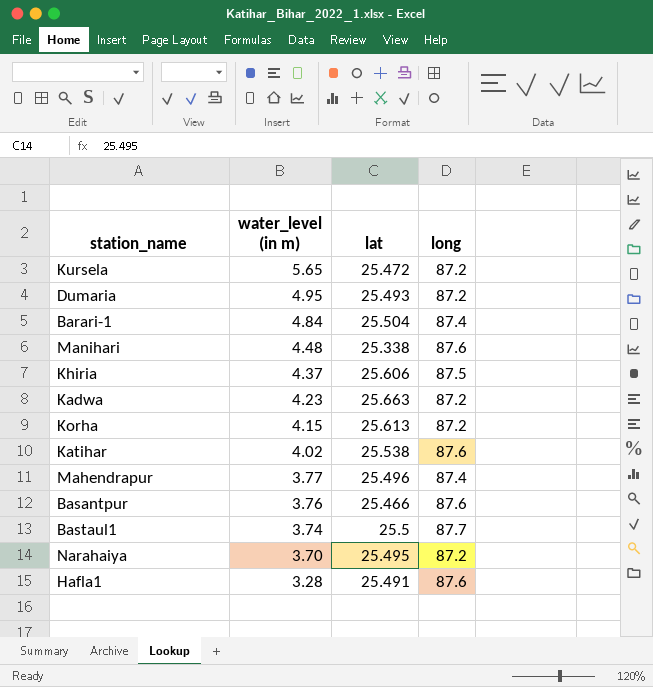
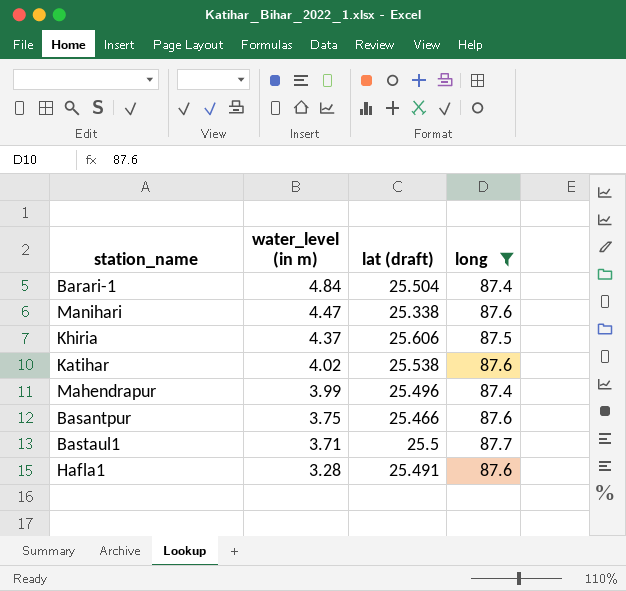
filter: none -> long != 87.2
column name: lat -> lat (draft)
Manihari | water_level (in m): 4.48 -> 4.47
Mahendrapur | water_level (in m): 3.77 -> 3.99
Basantpur | water_level (in m): 3.76 -> 3.75
Bastaul1 | water_level (in m): 3.74 -> 3.71

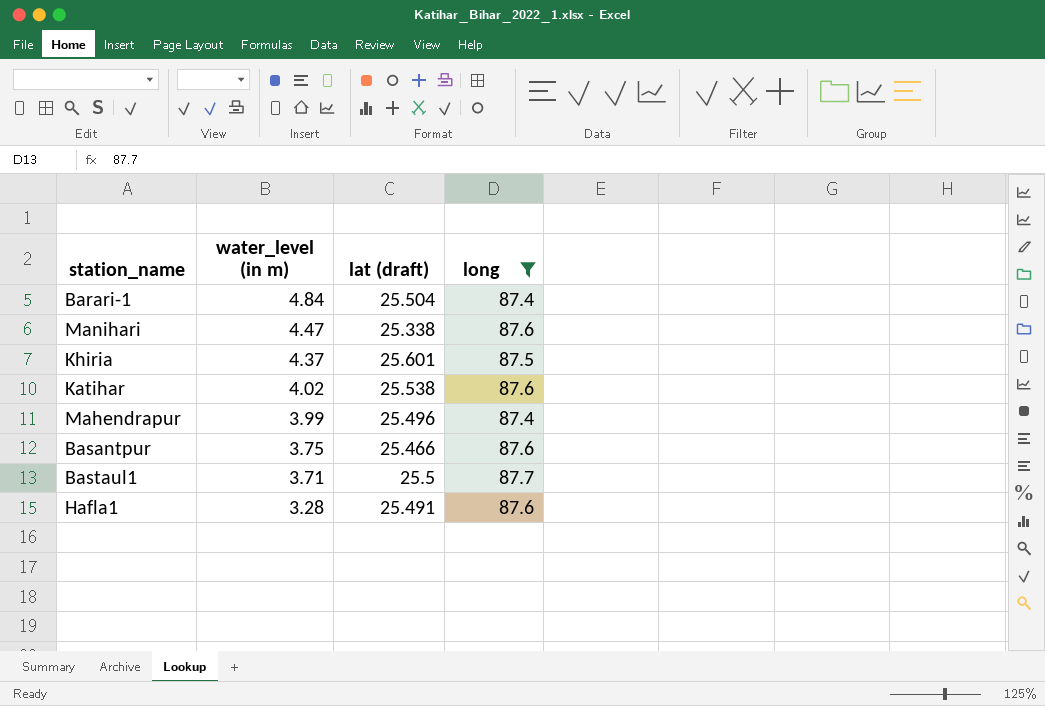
Khiria | lat (draft): 25.606 -> 25.601

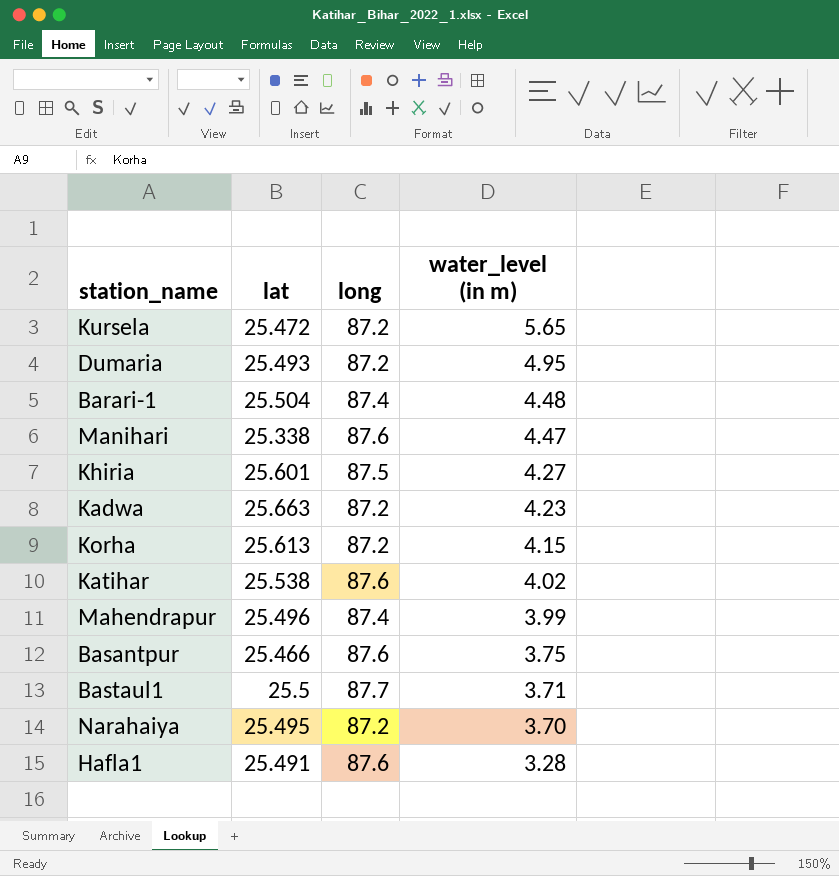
filter: long != 87.2 -> none
column name: lat (draft) -> lat
column water_level (in m) | position: 2 -> 4
Barari-1 | water_level (in m): 4.84 -> 4.48
Khiria | water_level (in m): 4.37 -> 4.27

